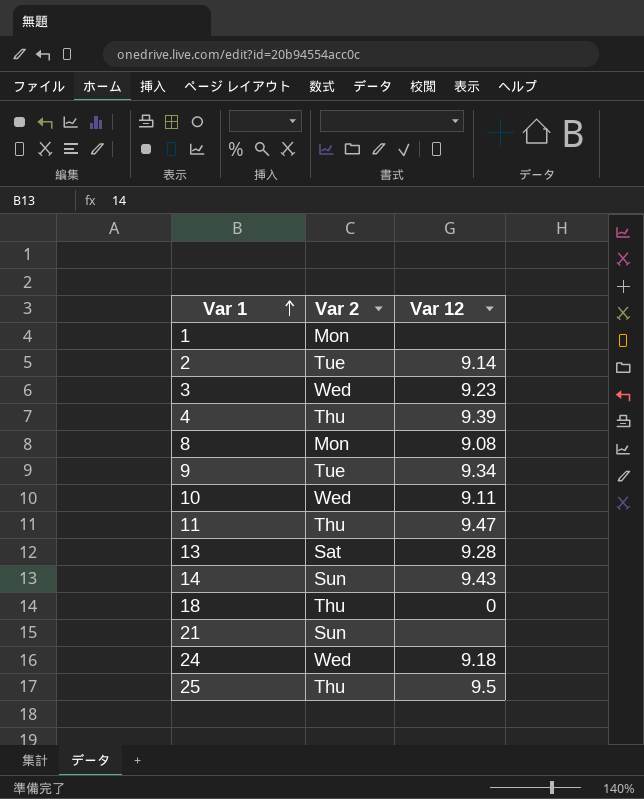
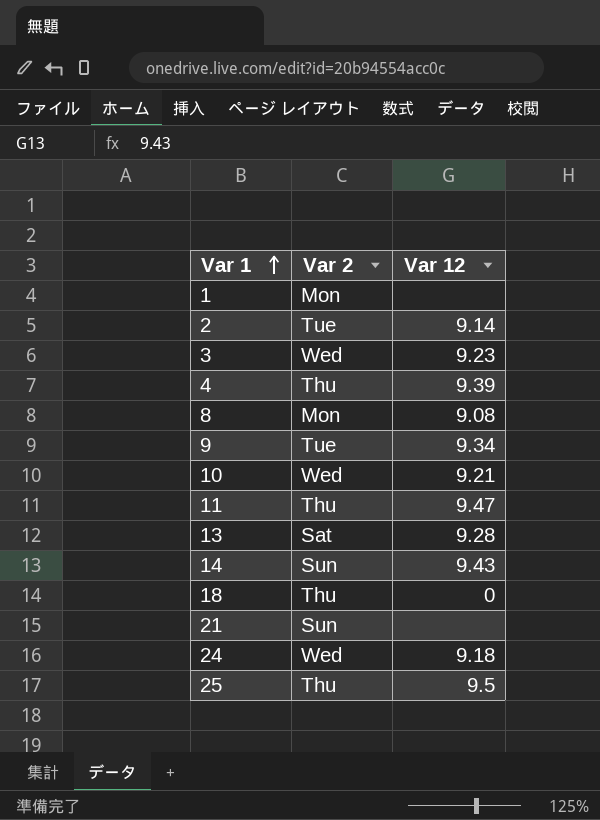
10 | Var 12: 9.11 -> 9.21

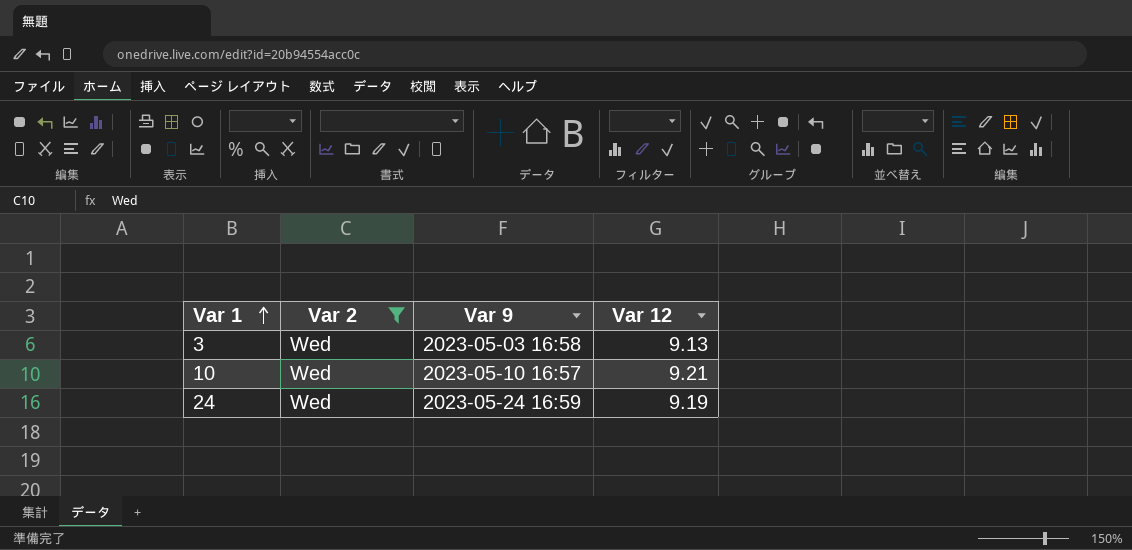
filter: none -> Var 2 = Wed
column Var 9 | position: none -> 3
3 | Var 12: 9.23 -> 9.13
24 | Var 12: 9.18 -> 9.19

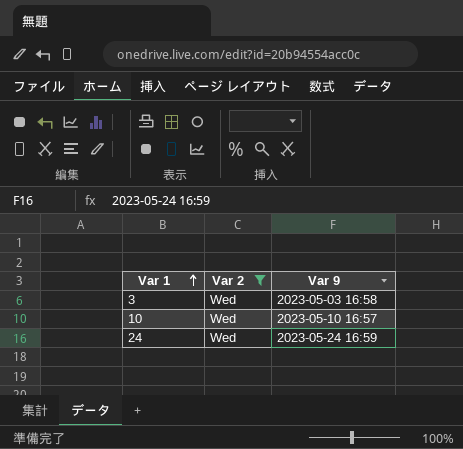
column Var 12 | position: 4 -> none

